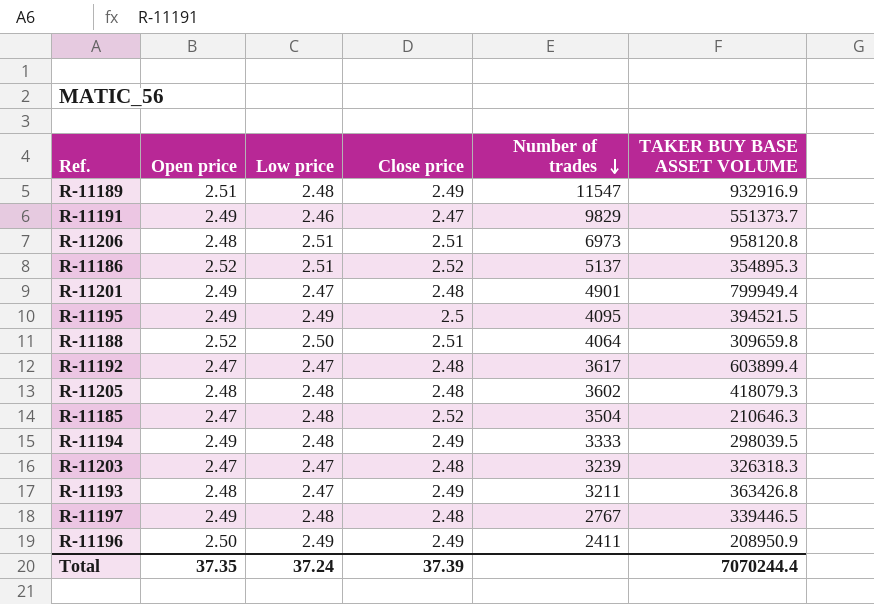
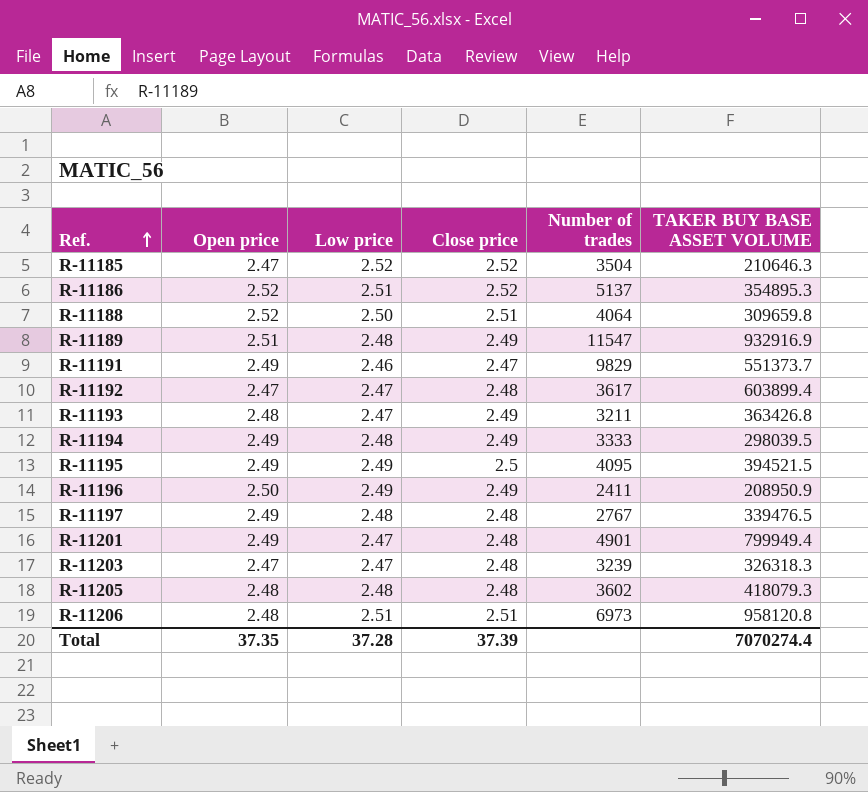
row order: Number of trades descending -> Ref. ascending
R-11185 | Low price: 2.48 -> 2.52
R-11197 | TAKER BUY BASE ASSET VOLUME: 339446.5 -> 339476.5
Total | Low price: 37.24 -> 37.28
Total | TAKER BUY BASE ASSET VOLUME: 7070244.4 -> 7070274.4

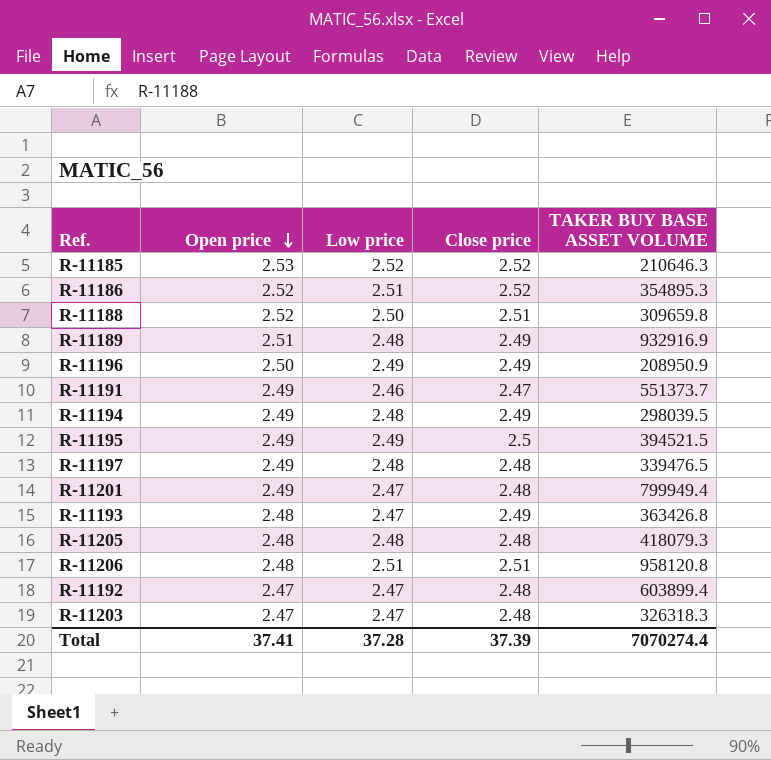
row order: Ref. ascending -> Open price descending
column Number of trades | position: 5 -> none
R-11185 | Open price: 2.47 -> 2.53
Total | Open price: 37.35 -> 37.41

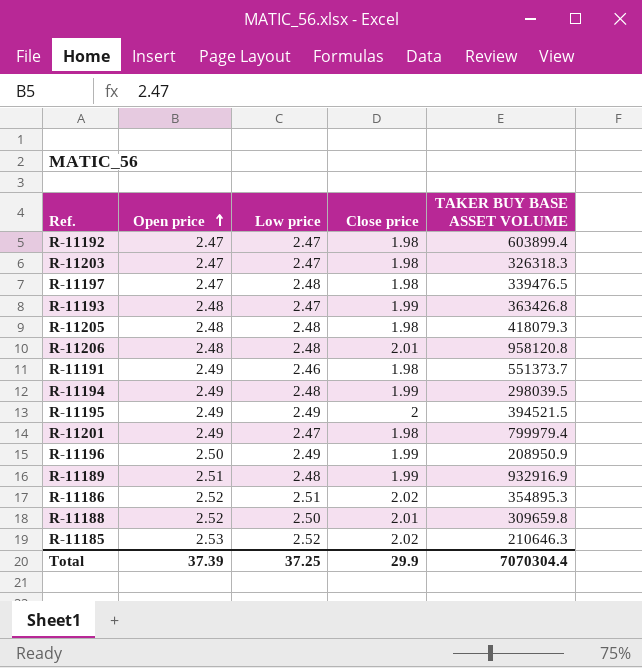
row order: Open price descending -> Open price ascending
R-11192 | Close price: 2.48 -> 1.98
R-11203 | Close price: 2.48 -> 1.98
R-11197 | Open price: 2.49 -> 2.47
R-11197 | Close price: 2.48 -> 1.98
R-11193 | Close price: 2.49 -> 1.99
R-11205 | Close price: 2.48 -> 1.98
R-11206 | Low price: 2.51 -> 2.48
R-11206 | Close price: 2.51 -> 2.01
R-11191 | Close price: 2.47 -> 1.98
R-11194 | Close price: 2.49 -> 1.99
R-11195 | Close price: 2.5 -> 2
R-11201 | Close price: 2.48 -> 1.98
R-11201 | TAKER BUY BASE ASSET VOLUME: 799949.4 -> 799979.4
R-11196 | Close price: 2.49 -> 1.99
R-11189 | Close price: 2.49 -> 1.99
R-11186 | Close price: 2.52 -> 2.02
R-11188 | Close price: 2.51 -> 2.01
R-11185 | Close price: 2.52 -> 2.02
Total | Open price: 37.41 -> 37.39
Total | Low price: 37.28 -> 37.25
Total | Close price: 37.39 -> 29.9
Total | TAKER BUY BASE ASSET VOLUME: 7070274.4 -> 7070304.4

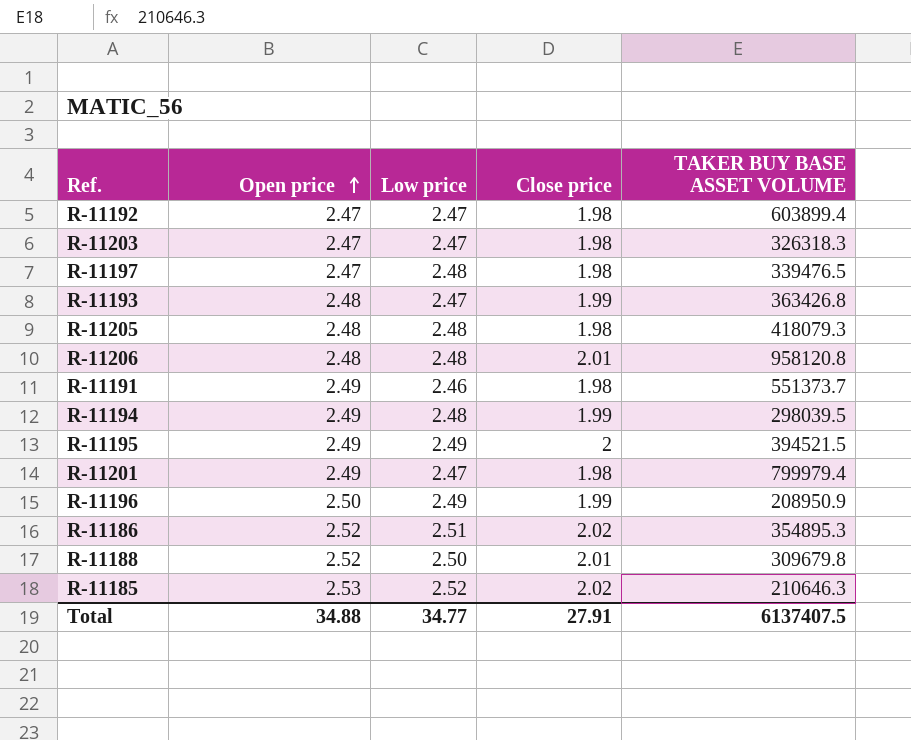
row R-11189: 2.51 | 2.48 | 1.99 | 932916.9 -> none
R-11188 | TAKER BUY BASE ASSET VOLUME: 309659.8 -> 309679.8
Total | Open price: 37.39 -> 34.88
Total | Low price: 37.25 -> 34.77
Total | Close price: 29.9 -> 27.91
Total | TAKER BUY BASE ASSET VOLUME: 7070304.4 -> 6137407.5

